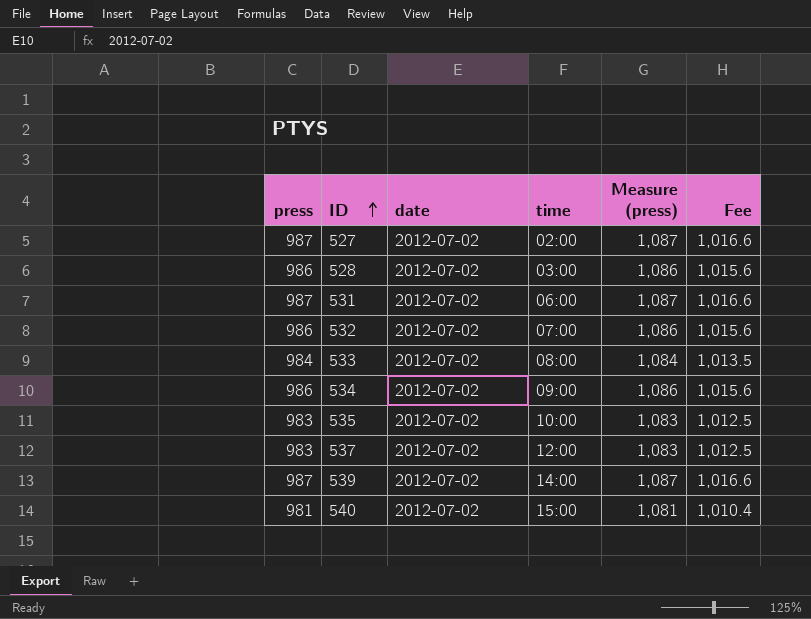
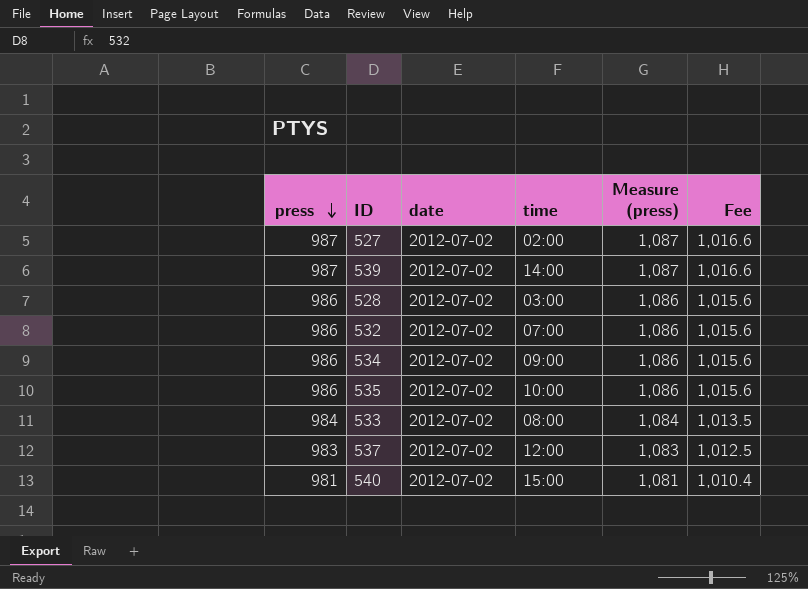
row order: ID ascending -> press descending
row 531: 987 | 2012-07-02 | 06:00 | 1,087 | 1,016.6 -> none
535 | press: 983 -> 986
535 | Measure (press): 1,083 -> 1,086
535 | Fee: 1,012.5 -> 1,015.6

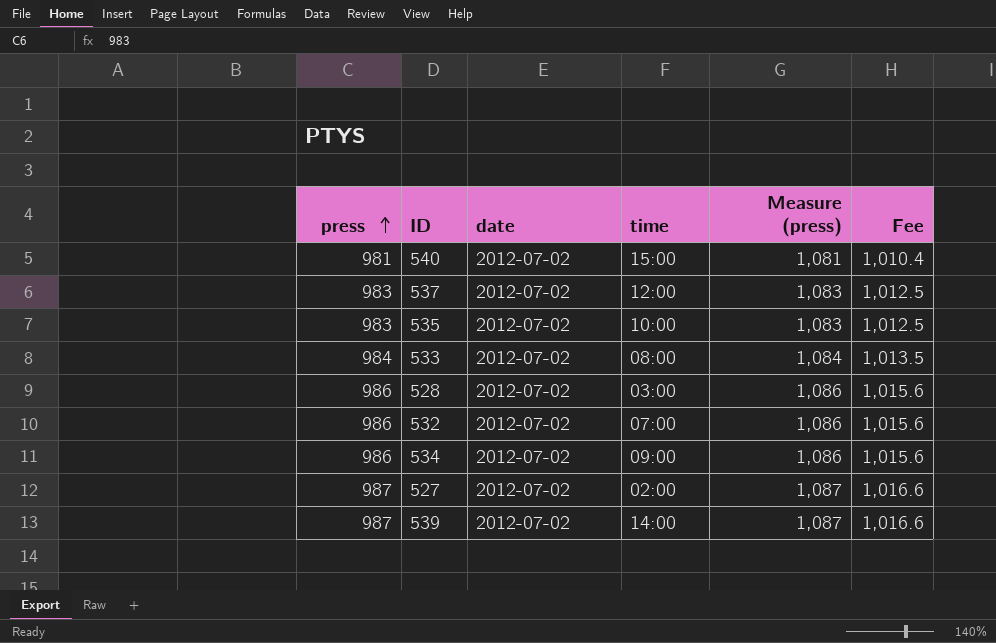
row order: press descending -> press ascending
535 | press: 986 -> 983
535 | Measure (press): 1,086 -> 1,083
535 | Fee: 1,015.6 -> 1,012.5

